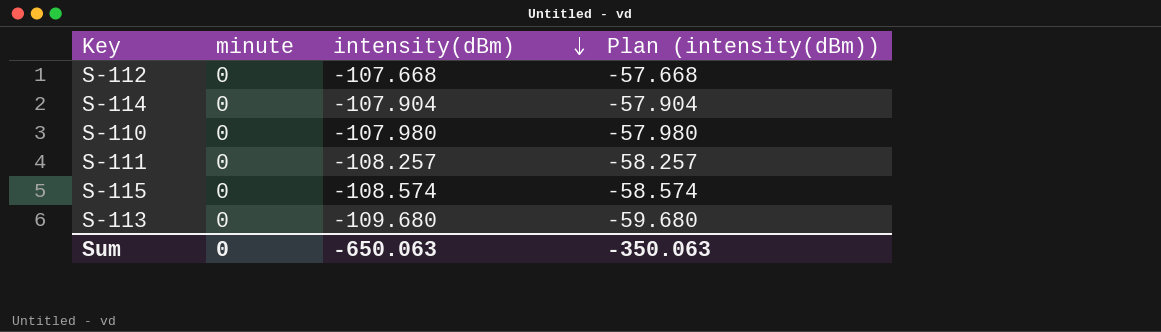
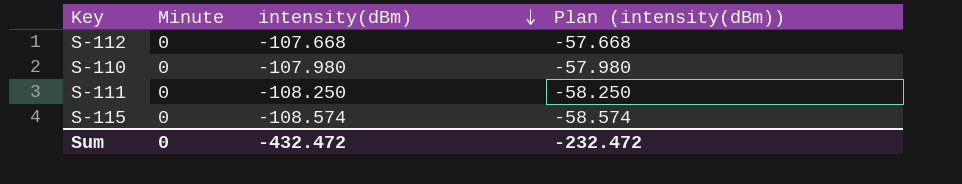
column name: minute -> Minute
row S-114: 0 | -107.904 | -57.904 -> none
row S-113: 0 | -109.680 | -59.680 -> none
S-111 | intensity(dBm): -108.257 -> -108.250
S-111 | Plan (intensity(dBm)): -58.257 -> -58.250
Sum | intensity(dBm): -650.063 -> -432.472
Sum | Plan (intensity(dBm)): -350.063 -> -232.472

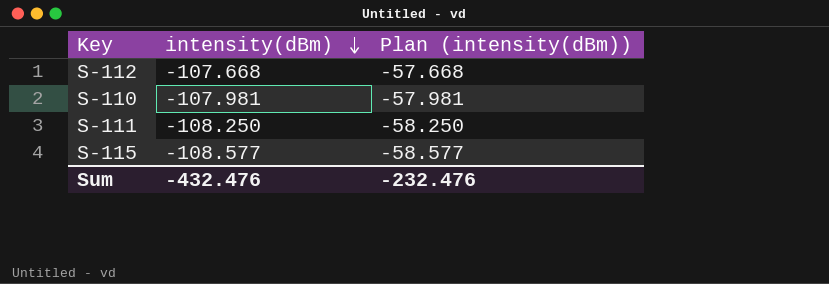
column Minute | position: 2 -> none
S-110 | intensity(dBm): -107.980 -> -107.981
S-110 | Plan (intensity(dBm)): -57.980 -> -57.981
S-115 | intensity(dBm): -108.574 -> -108.577
S-115 | Plan (intensity(dBm)): -58.574 -> -58.577
Sum | intensity(dBm): -432.472 -> -432.476
Sum | Plan (intensity(dBm)): -232.472 -> -232.476

